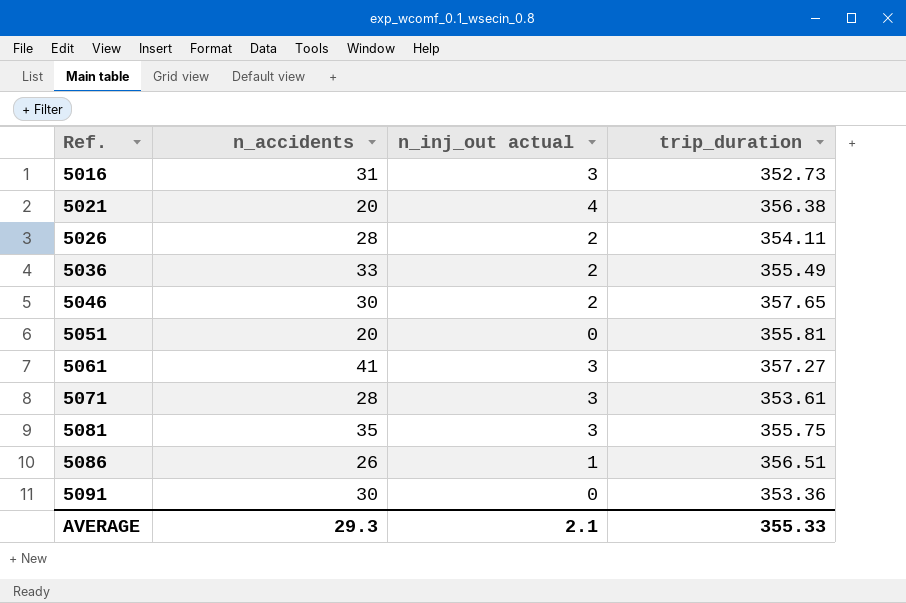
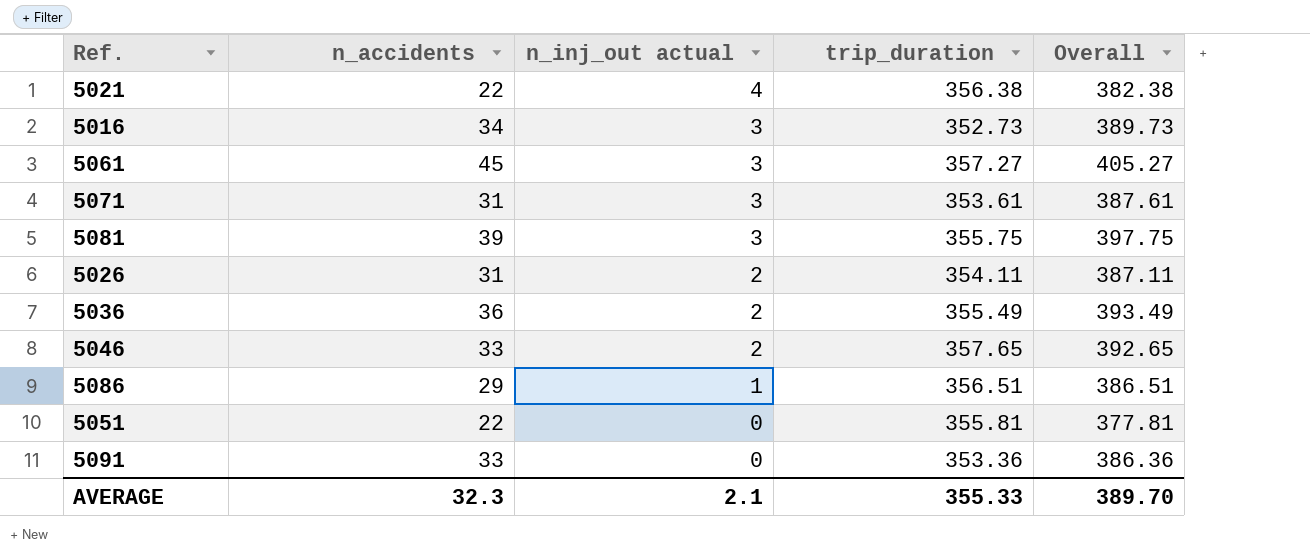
row order: Ref. ascending -> n_inj_out actual descending
column Overall | formula: none -> [n_accidents] + [n_inj_out actual] + [trip_duration]
5021 | n_accidents: 20 -> 22
5016 | n_accidents: 31 -> 34
5061 | n_accidents: 41 -> 45
5071 | n_accidents: 28 -> 31
5081 | n_accidents: 35 -> 39
5026 | n_accidents: 28 -> 31
5036 | n_accidents: 33 -> 36
5046 | n_accidents: 30 -> 33
5086 | n_accidents: 26 -> 29
5051 | n_accidents: 20 -> 22
5091 | n_accidents: 30 -> 33
AVERAGE | n_accidents: 29.3 -> 32.3

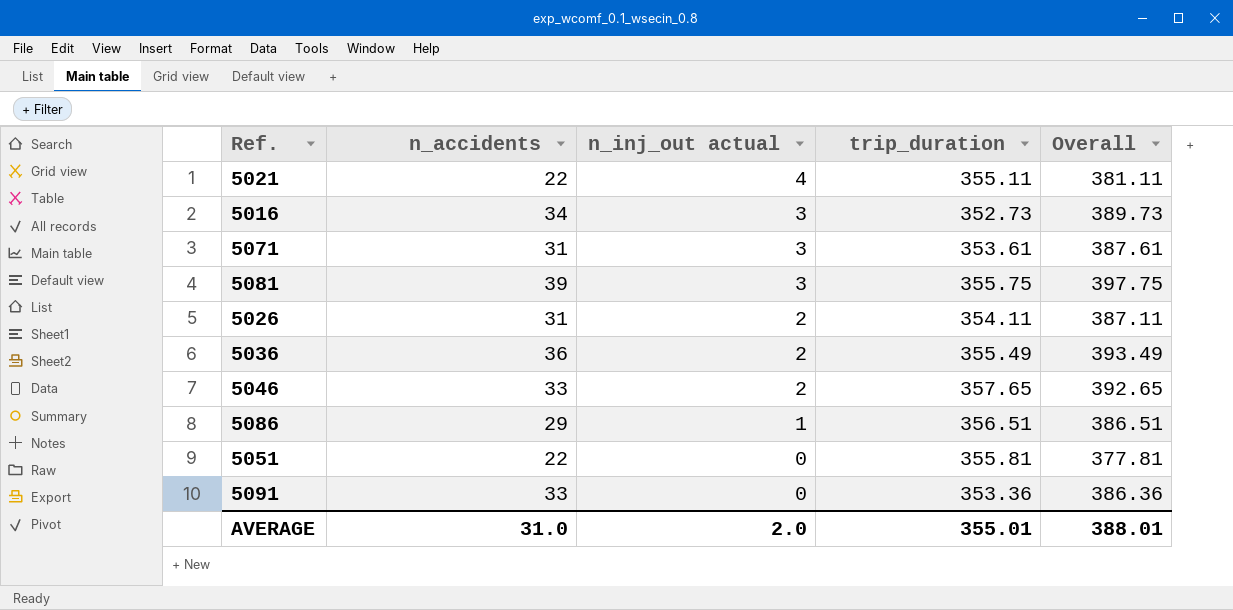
row 5061: 45 | 3 | 357.27 | 405.27 -> none
5021 | trip_duration: 356.38 -> 355.11
5021 | Overall: 382.38 -> 381.11
AVERAGE | n_accidents: 32.3 -> 31.0
AVERAGE | n_inj_out actual: 2.1 -> 2.0
AVERAGE | trip_duration: 355.33 -> 355.01
AVERAGE | Overall: 389.70 -> 388.01

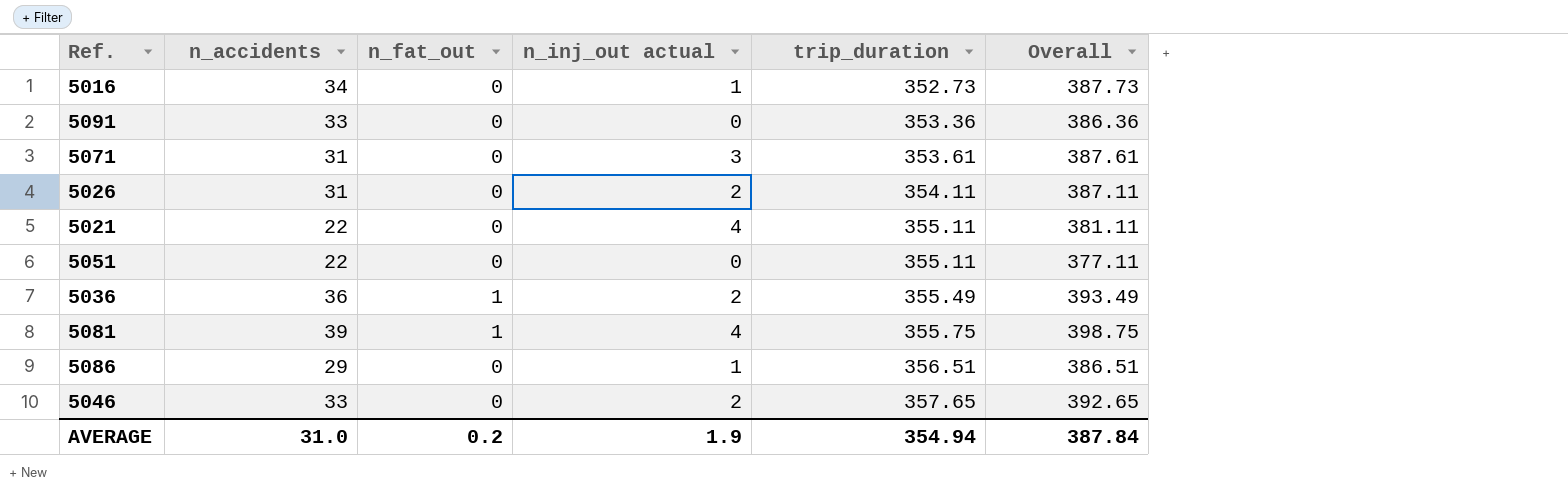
row order: n_inj_out actual descending -> trip_duration ascending
column n_fat_out | position: none -> 3
5016 | n_inj_out actual: 3 -> 1
5016 | Overall: 389.73 -> 387.73
5051 | trip_duration: 355.81 -> 355.11
5051 | Overall: 377.81 -> 377.11
5081 | n_inj_out actual: 3 -> 4
5081 | Overall: 397.75 -> 398.75
AVERAGE | n_inj_out actual: 2.0 -> 1.9
AVERAGE | trip_duration: 355.01 -> 354.94
AVERAGE | Overall: 388.01 -> 387.84

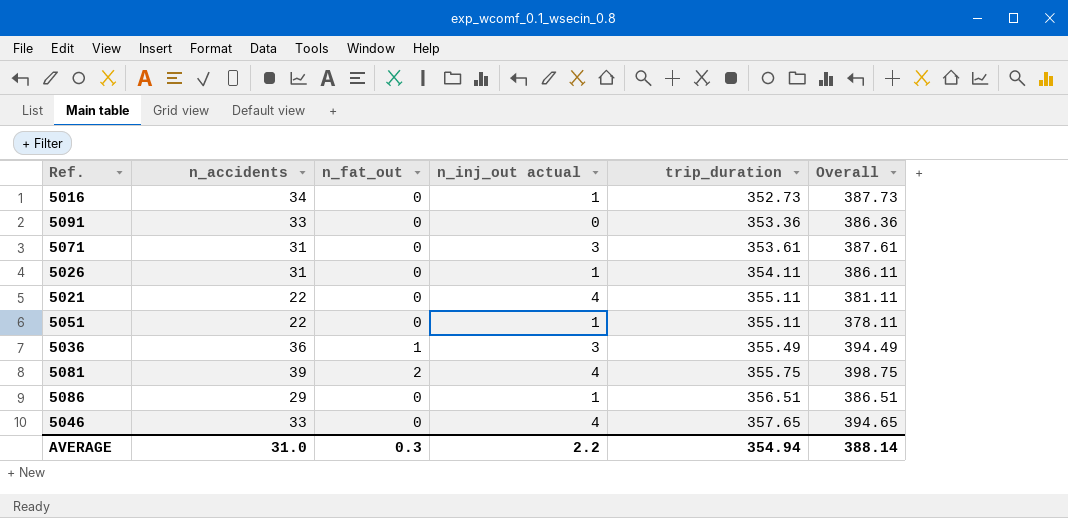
5026 | n_inj_out actual: 2 -> 1
5026 | Overall: 387.11 -> 386.11
5051 | n_inj_out actual: 0 -> 1
5051 | Overall: 377.11 -> 378.11
5036 | n_inj_out actual: 2 -> 3
5036 | Overall: 393.49 -> 394.49
5081 | n_fat_out: 1 -> 2
5046 | n_inj_out actual: 2 -> 4
5046 | Overall: 392.65 -> 394.65
AVERAGE | n_fat_out: 0.2 -> 0.3
AVERAGE | n_inj_out actual: 1.9 -> 2.2
AVERAGE | Overall: 387.84 -> 388.14

